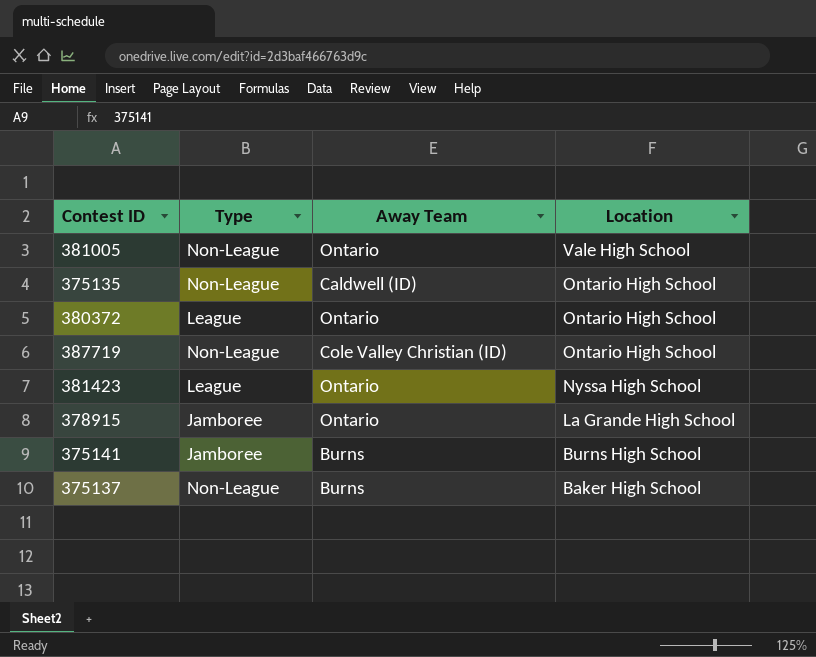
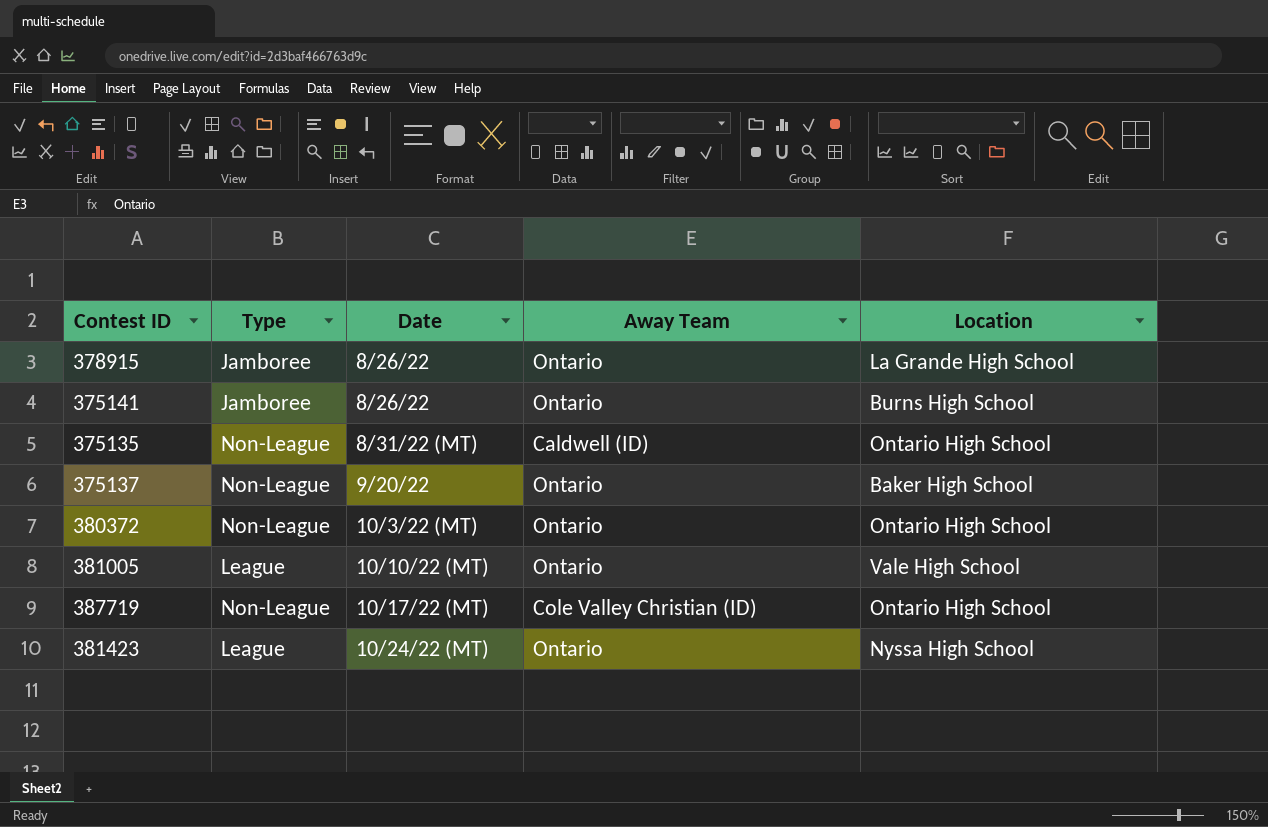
row order: Location descending -> Date ascending
column Date | position: none -> 3
375141 | Away Team: Burns -> Ontario
375137 | Away Team: Burns -> Ontario
380372 | Type: League -> Non-League
381005 | Type: Non-League -> League

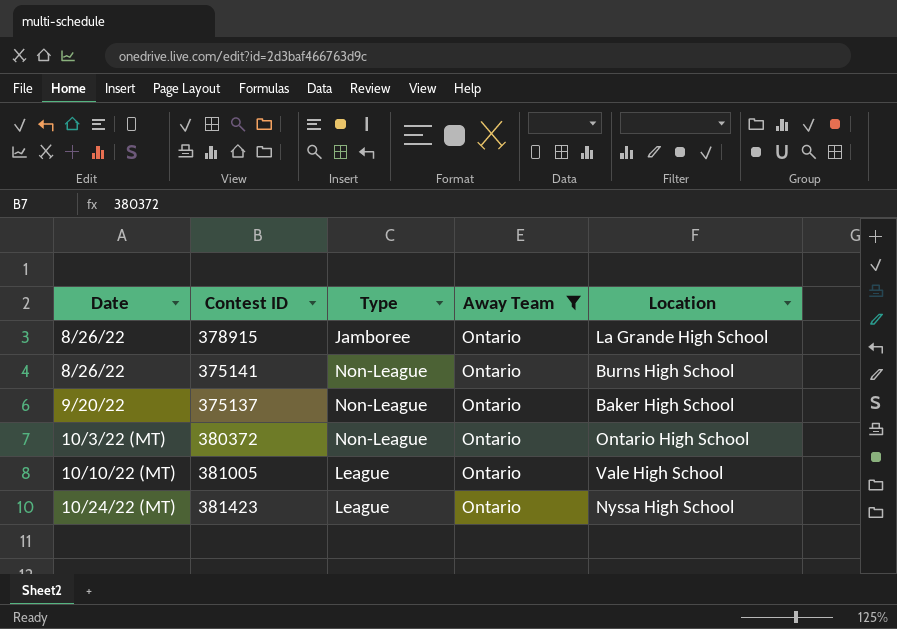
filter: none -> Away Team = Ontario
column Date | position: 3 -> 1
375141 | Type: Jamboree -> Non-League

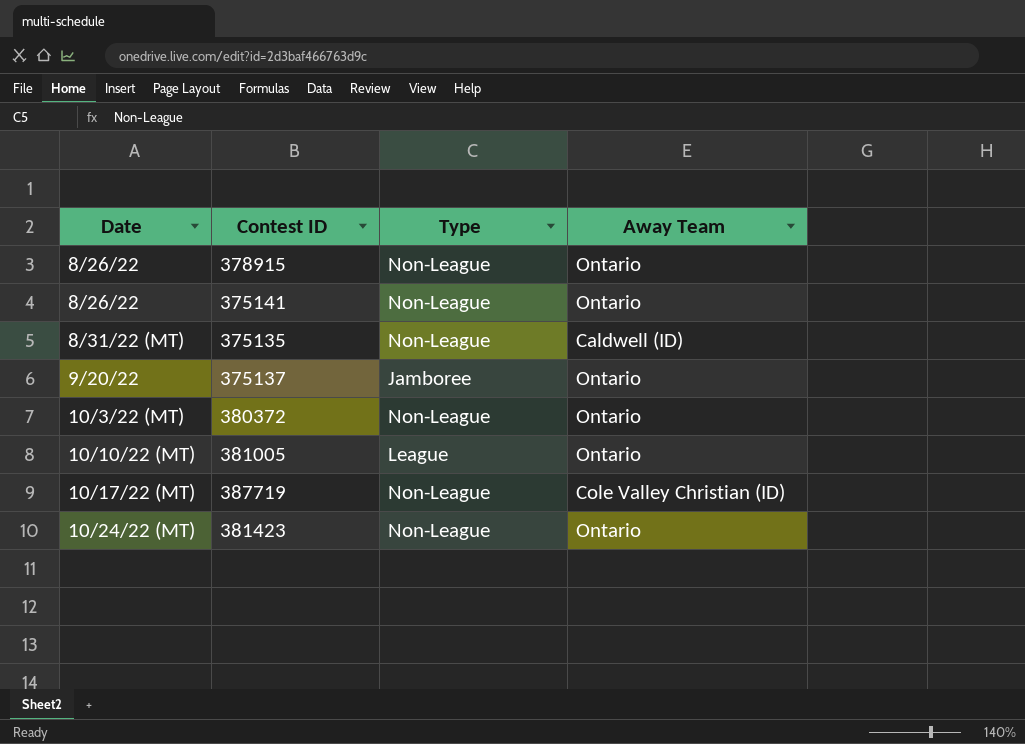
filter: Away Team = Ontario -> none
column Location | position: 5 -> none
378915 | Type: Jamboree -> Non-League
375137 | Type: Non-League -> Jamboree
381423 | Type: League -> Non-League

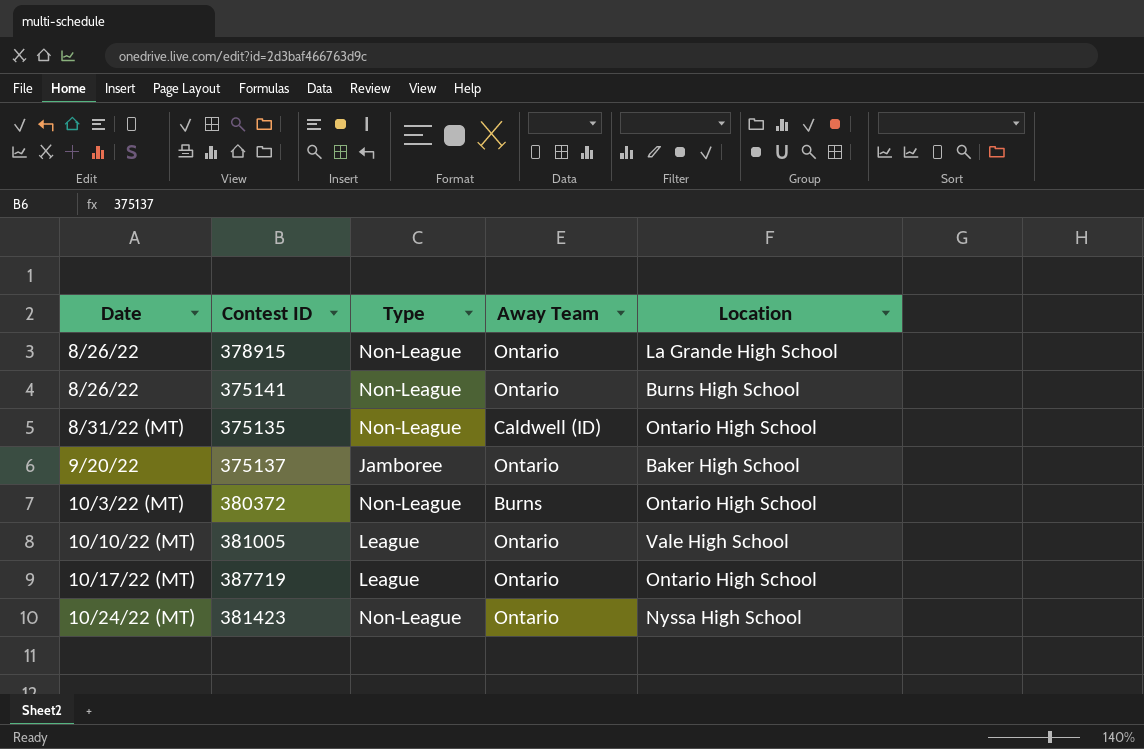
column Location | position: none -> 5
380372 | Away Team: Ontario -> Burns
387719 | Type: Non-League -> League
387719 | Away Team: Cole Valley Christian (ID) -> Ontario

